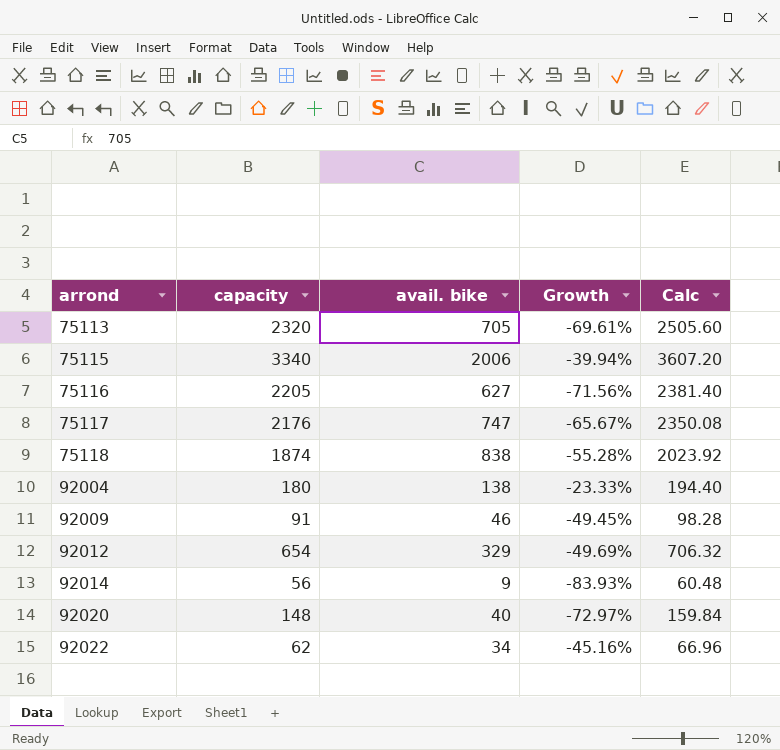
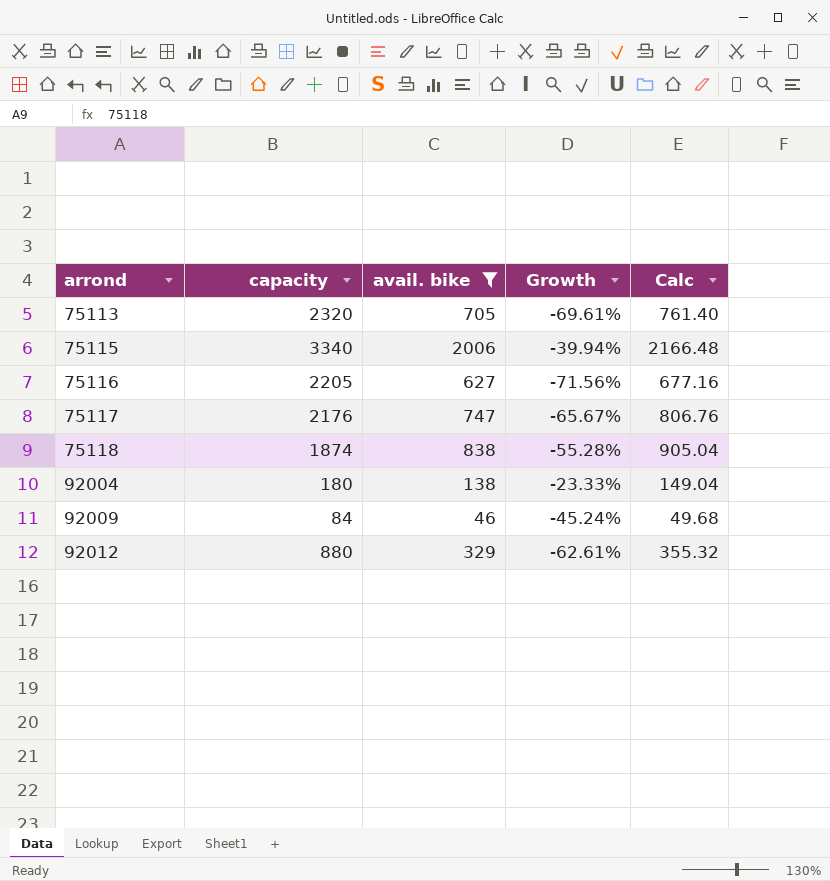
filter: none -> avail. bike >= 46
column Calc | formula: [capacity] * 1.08 -> [avail. bike] * 1.08
92009 | capacity: 91 -> 84
92009 | Growth: -49.45% -> -45.24%
92012 | capacity: 654 -> 880
92012 | Growth: -49.69% -> -62.61%

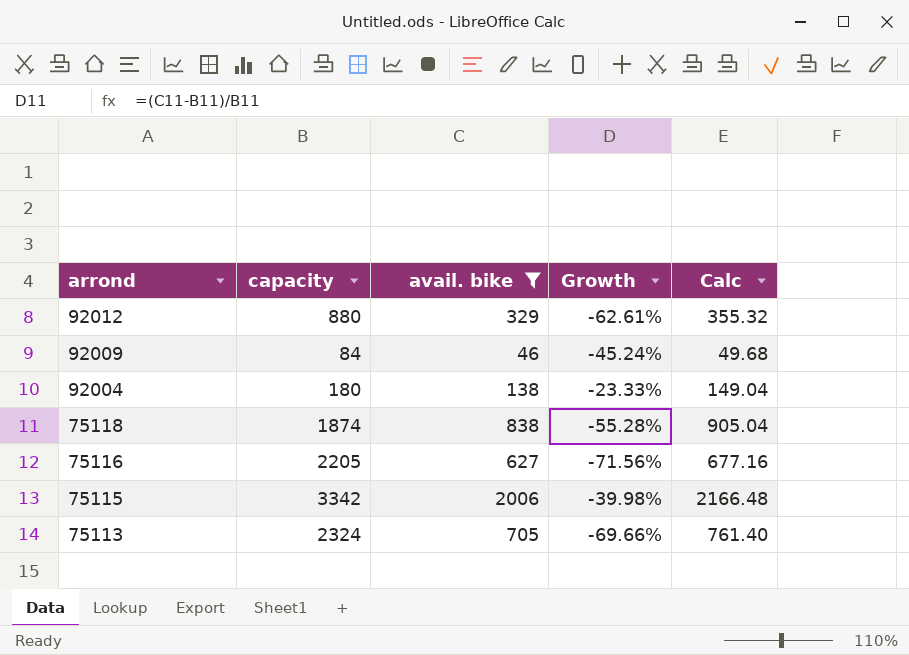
row order: arrond ascending -> arrond descending
row 75117: 2176 | 747 | -65.67% | 806.76 -> none
75115 | capacity: 3340 -> 3342
75115 | Growth: -39.94% -> -39.98%
75113 | capacity: 2320 -> 2324
75113 | Growth: -69.61% -> -69.66%

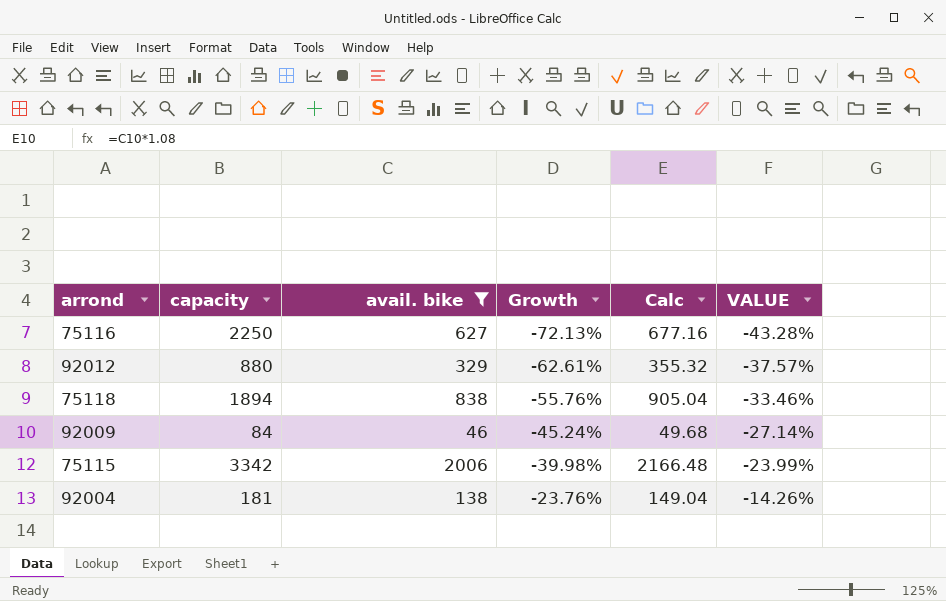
row order: arrond descending -> Growth ascending
column VALUE | formula: none -> [Growth] * 0.6
row 75113: 2324 | 705 | -69.66% | 761.40 -> none
75116 | capacity: 2205 -> 2250
75116 | Growth: -71.56% -> -72.13%
75118 | capacity: 1874 -> 1894
75118 | Growth: -55.28% -> -55.76%
92004 | capacity: 180 -> 181
92004 | Growth: -23.33% -> -23.76%

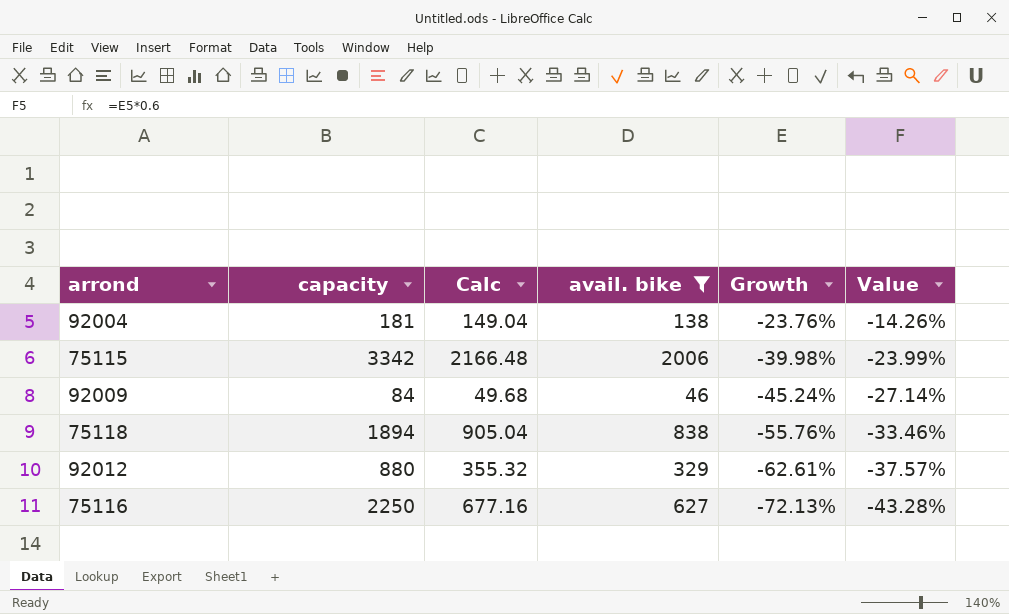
row order: Growth ascending -> Growth descending
column Calc | position: 5 -> 3
column name: VALUE -> Value

